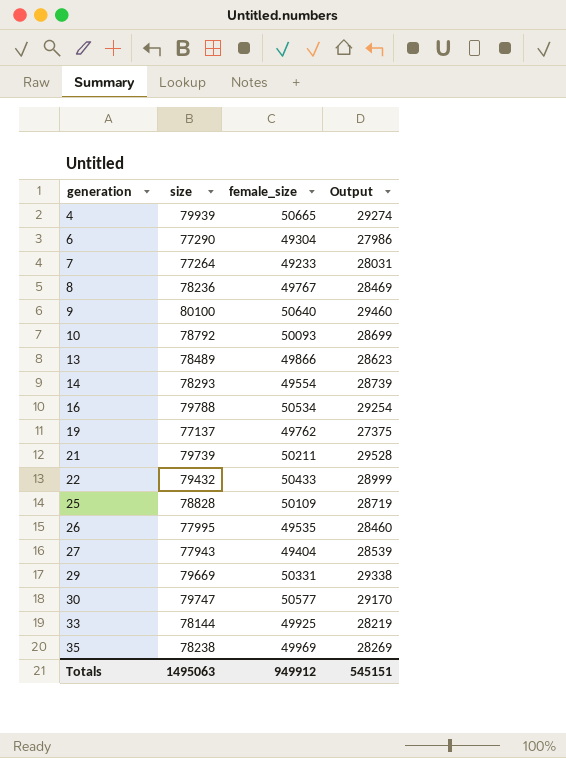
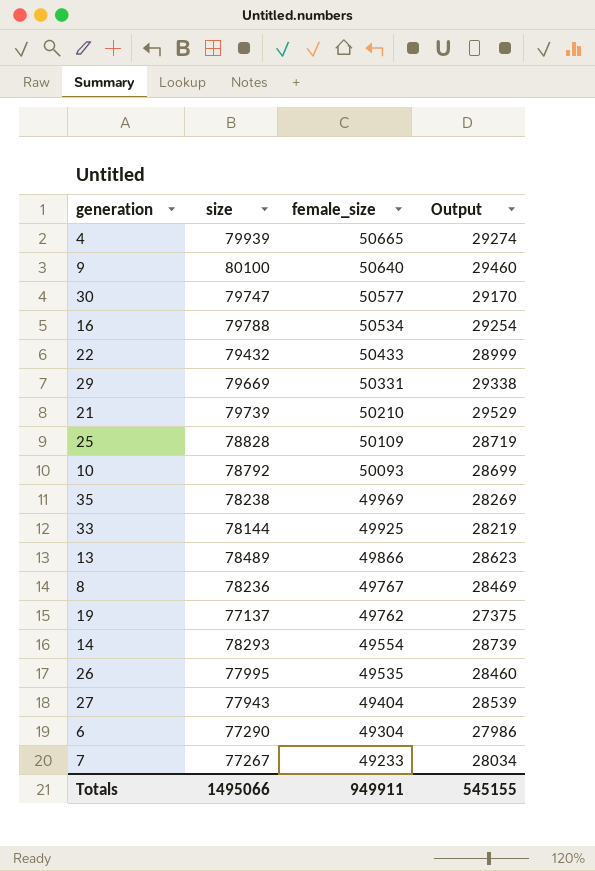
row order: generation ascending -> female_size descending
21 | female_size: 50211 -> 50210
21 | Output: 29528 -> 29529
7 | size: 77264 -> 77267
7 | Output: 28031 -> 28034
Totals | size: 1495063 -> 1495066
Totals | female_size: 949912 -> 949911
Totals | Output: 545151 -> 545155

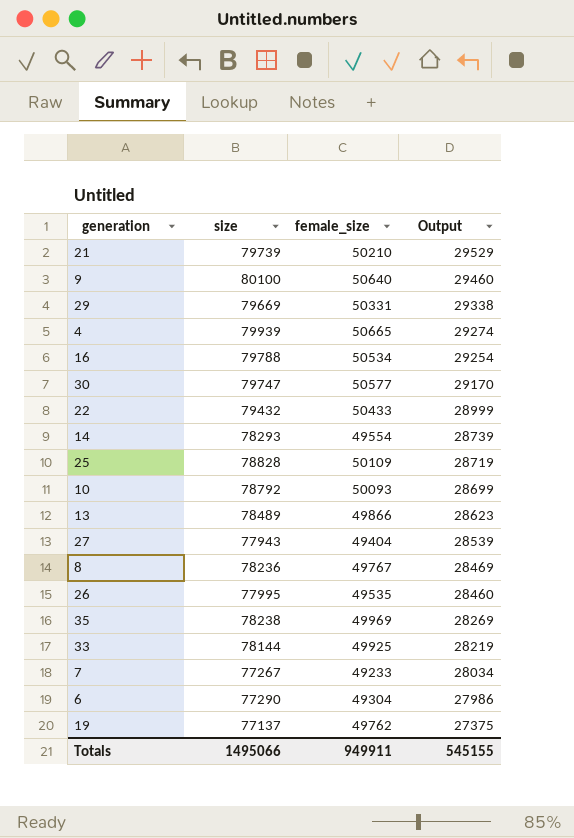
row order: female_size descending -> Output descending

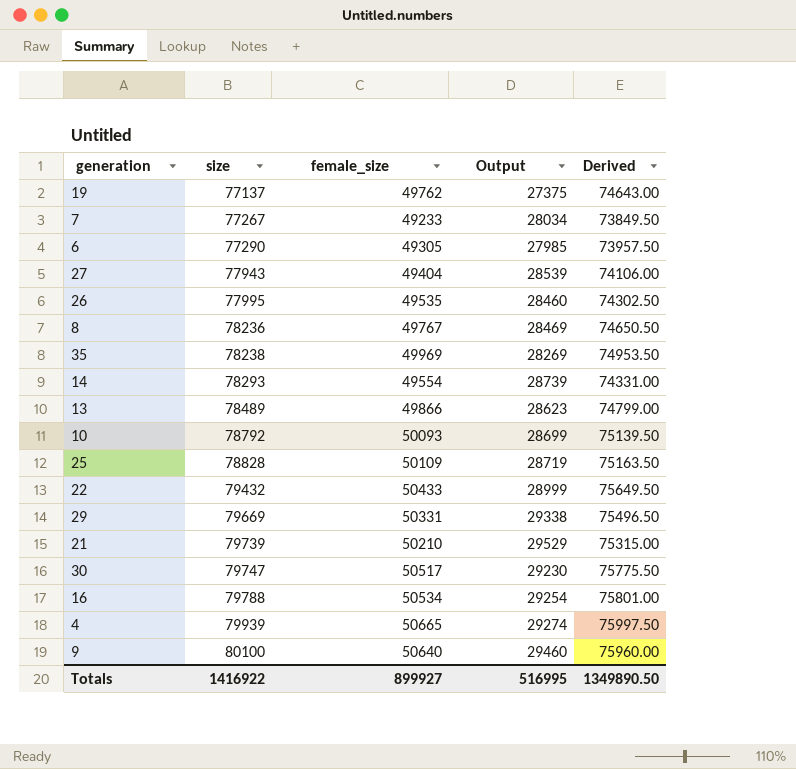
row order: Output descending -> size ascending
column Derived | formula: none -> [female_size] * 1.5
row 33: 78144 | 49925 | 28219 -> none
6 | female_size: 49304 -> 49305
6 | Output: 27986 -> 27985
30 | female_size: 50577 -> 50517
30 | Output: 29170 -> 29230
Totals | size: 1495066 -> 1416922
Totals | female_size: 949911 -> 899927
Totals | Output: 545155 -> 516995

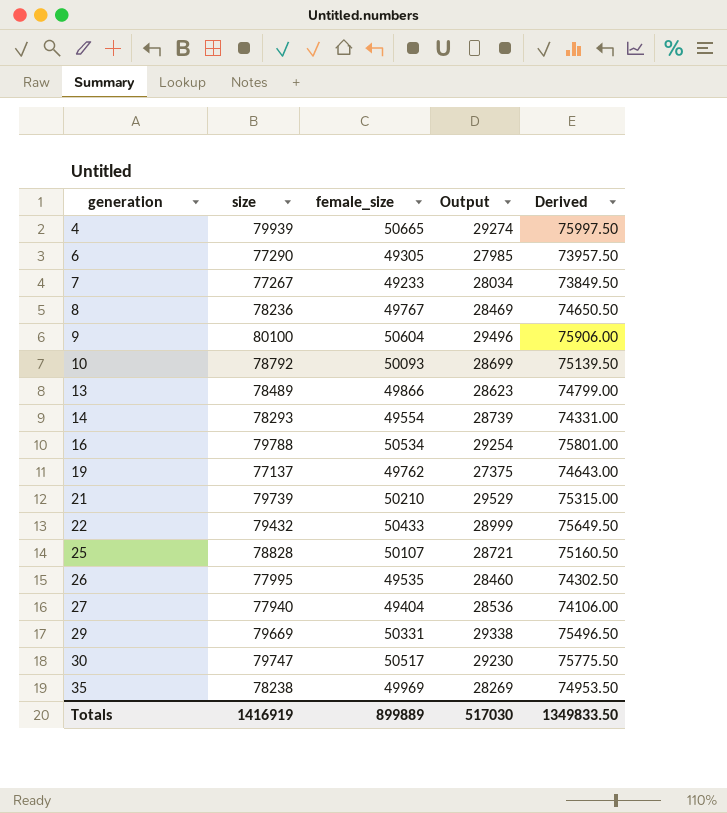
row order: size ascending -> generation ascending
9 | female_size: 50640 -> 50604
9 | Output: 29460 -> 29496
9 | Derived: 75960.00 -> 75906.00
25 | female_size: 50109 -> 50107
25 | Output: 28719 -> 28721
25 | Derived: 75163.50 -> 75160.50
27 | size: 77943 -> 77940
27 | Output: 28539 -> 28536
Totals | size: 1416922 -> 1416919
Totals | female_size: 899927 -> 899889
Totals | Output: 516995 -> 517030
Totals | Derived: 1349890.50 -> 1349833.50

